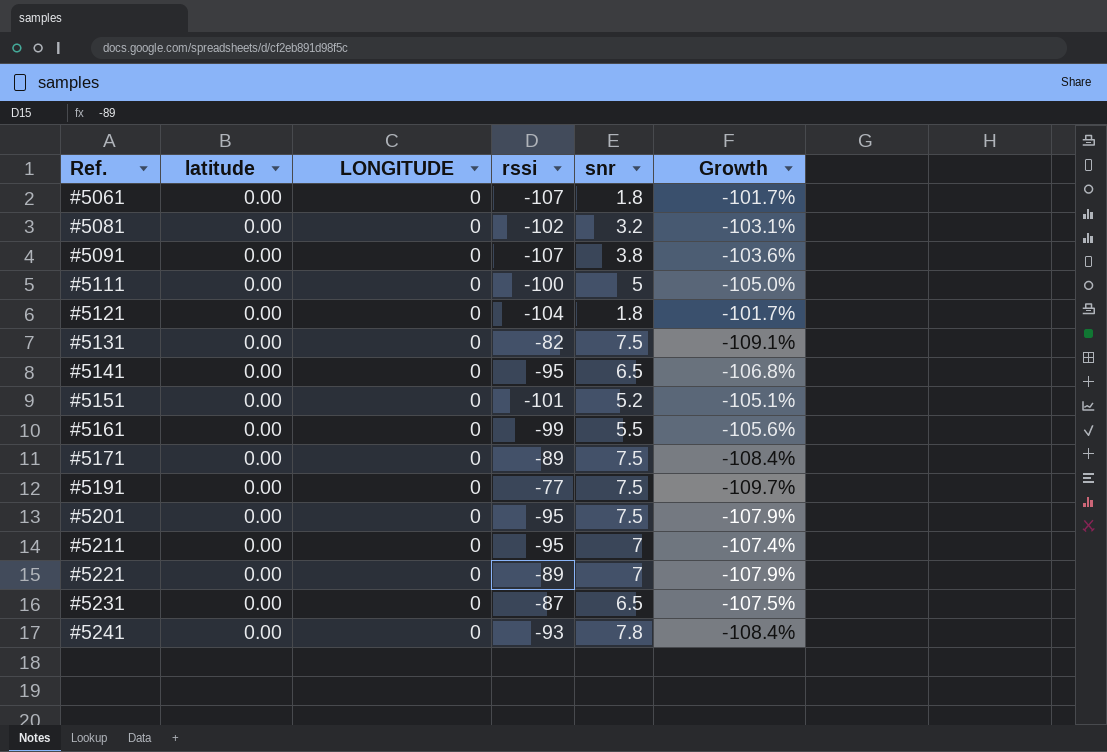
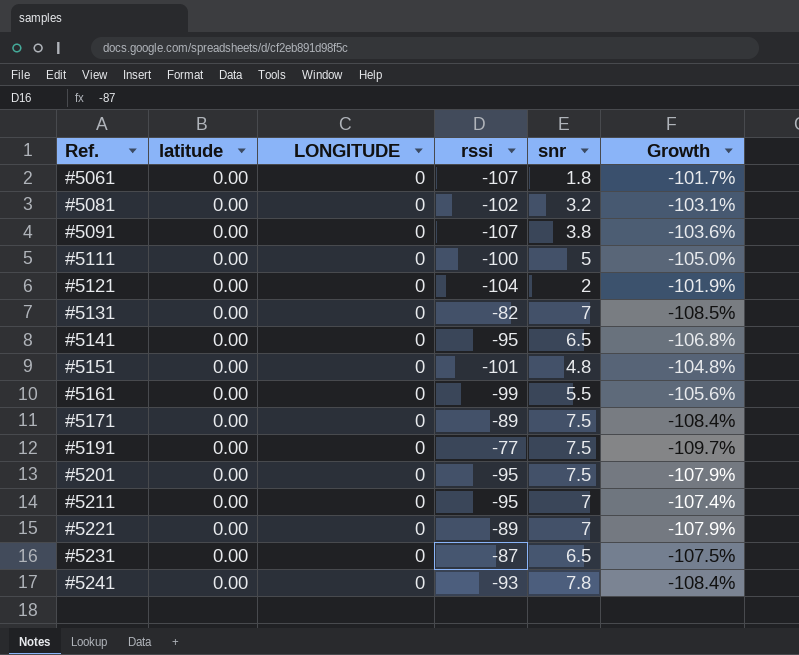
#5121 | snr: 1.8 -> 2
#5121 | Growth: -101.7% -> -101.9%
#5131 | snr: 7.5 -> 7
#5131 | Growth: -109.1% -> -108.5%
#5151 | snr: 5.2 -> 4.8
#5151 | Growth: -105.1% -> -104.8%

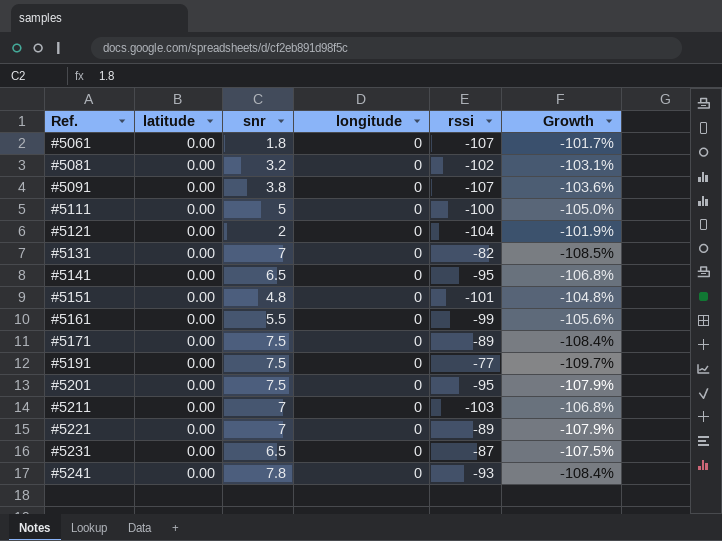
column snr | position: 5 -> 3
column name: LONGITUDE -> longitude
#5211 | rssi: -95 -> -103
#5211 | Growth: -107.4% -> -106.8%

